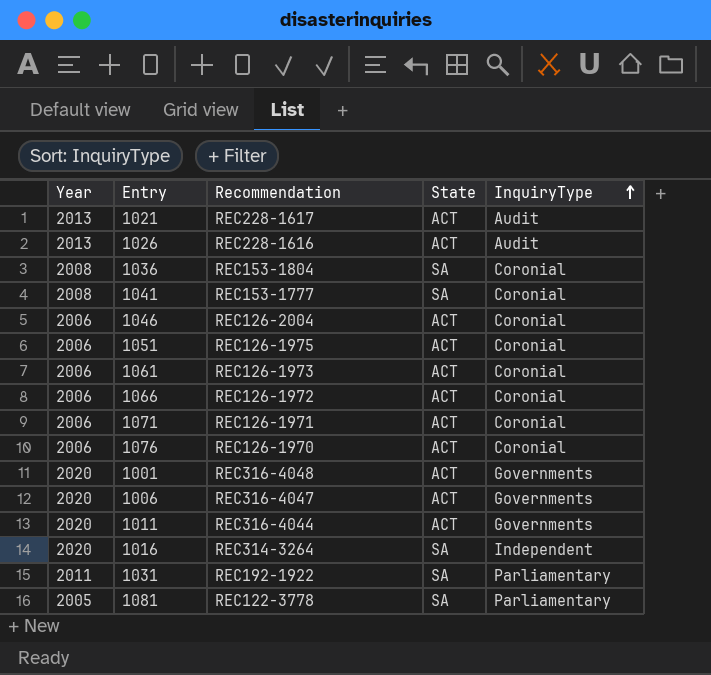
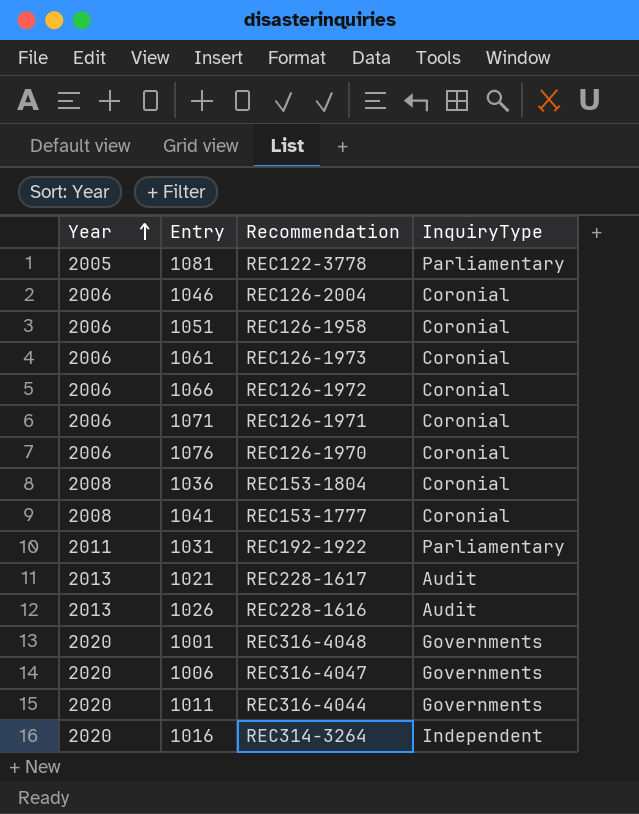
row order: InquiryType ascending -> Year ascending
column State | position: 4 -> none
1051 | Recommendation: REC126-1975 -> REC126-1958

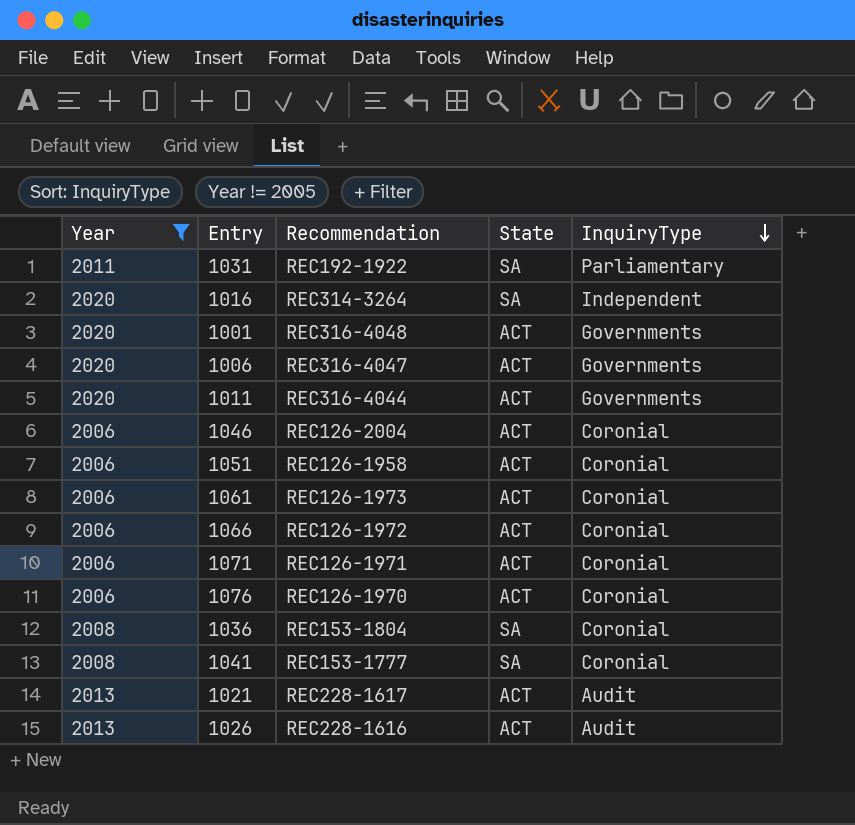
filter: none -> Year != 2005
row order: Year ascending -> InquiryType descending
column State | position: none -> 4

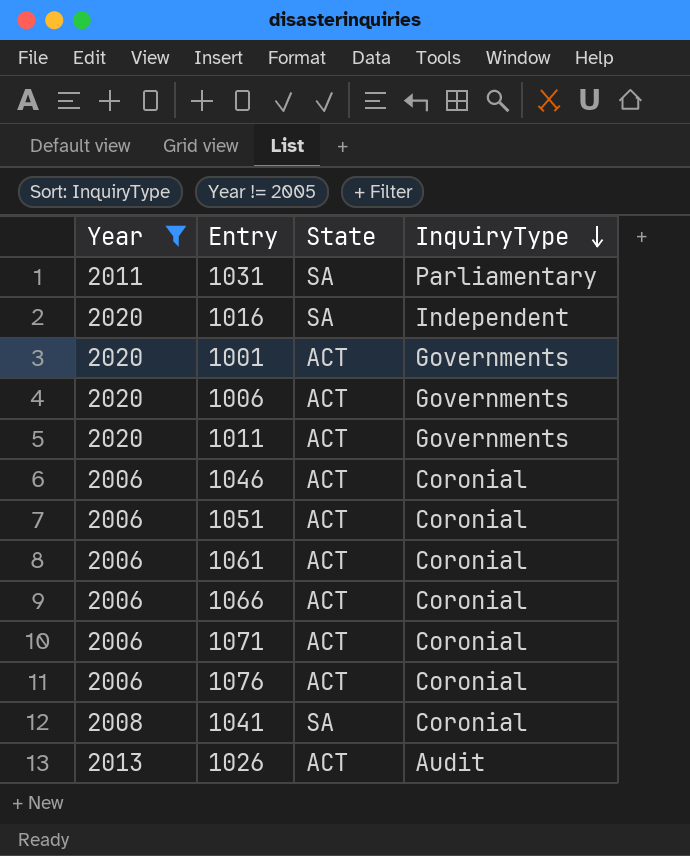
column Recommendation | position: 3 -> none
row 1036: 2008 | REC153-1804 | SA | Coronial -> none
row 1021: 2013 | REC228-1617 | ACT | Audit -> none

